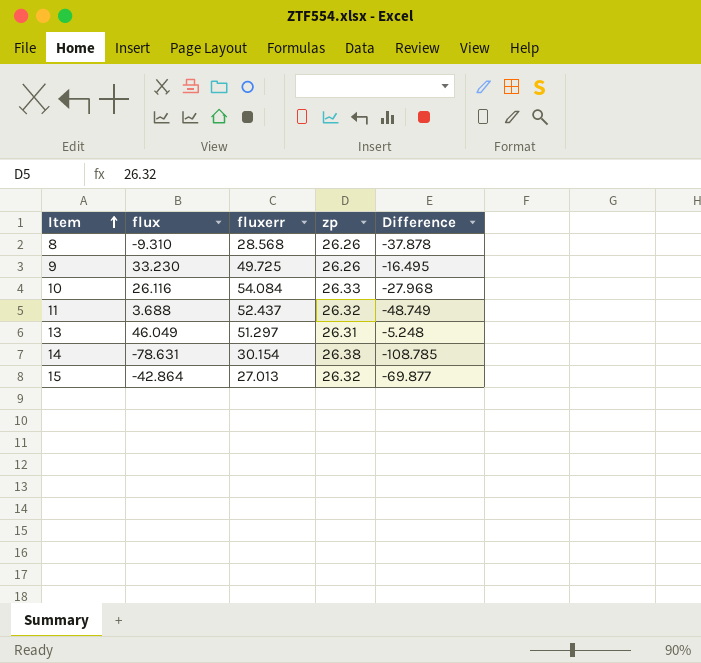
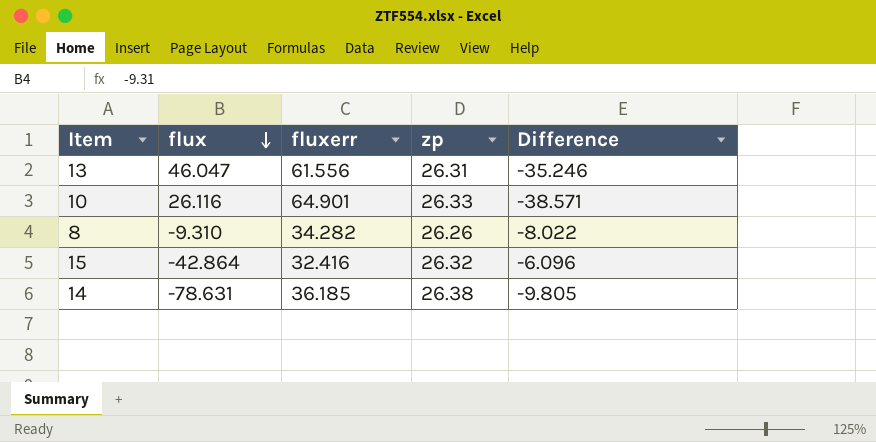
row order: Item ascending -> flux descending
column Difference | formula: [flux] - [fluxerr] -> [zp] - [fluxerr]
row 9: 33.230 | 49.725 | 26.26 | -16.495 -> none
row 11: 3.688 | 52.437 | 26.32 | -48.749 -> none
13 | flux: 46.049 -> 46.047
13 | fluxerr: 51.297 -> 61.556
10 | fluxerr: 54.084 -> 64.901
8 | fluxerr: 28.568 -> 34.282
15 | fluxerr: 27.013 -> 32.416
14 | fluxerr: 30.154 -> 36.185

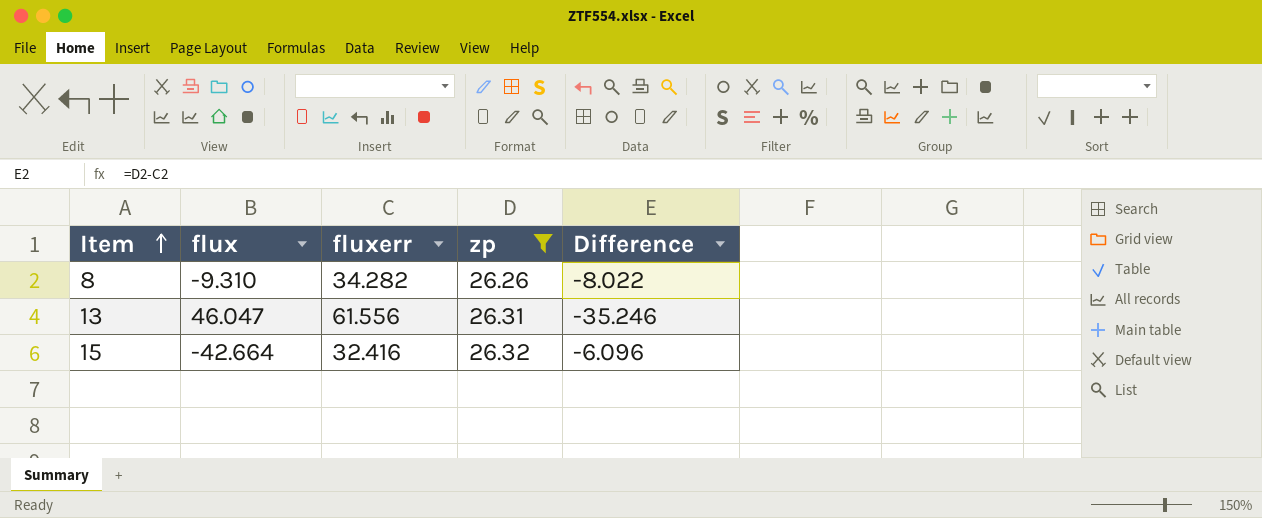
filter: none -> zp <= 26.32
row order: flux descending -> Item ascending
15 | flux: -42.864 -> -42.664

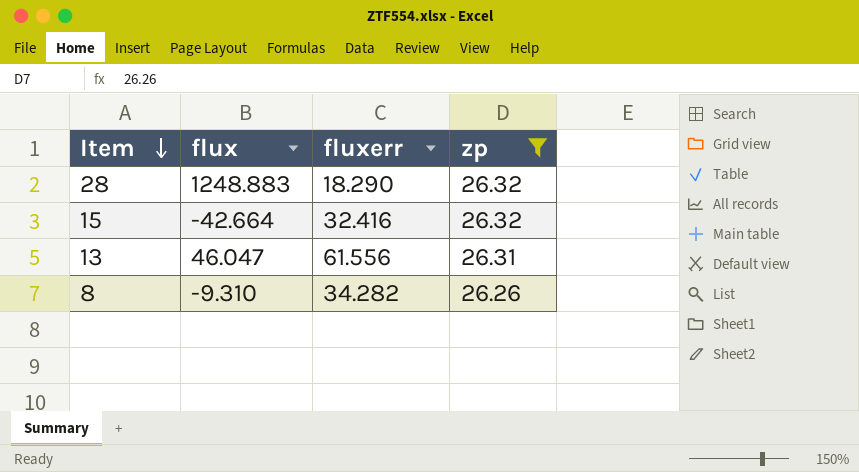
row order: Item ascending -> Item descending
column Difference | formula: [zp] - [fluxerr] -> none
row 28: none -> 1248.883 | 18.290 | 26.32

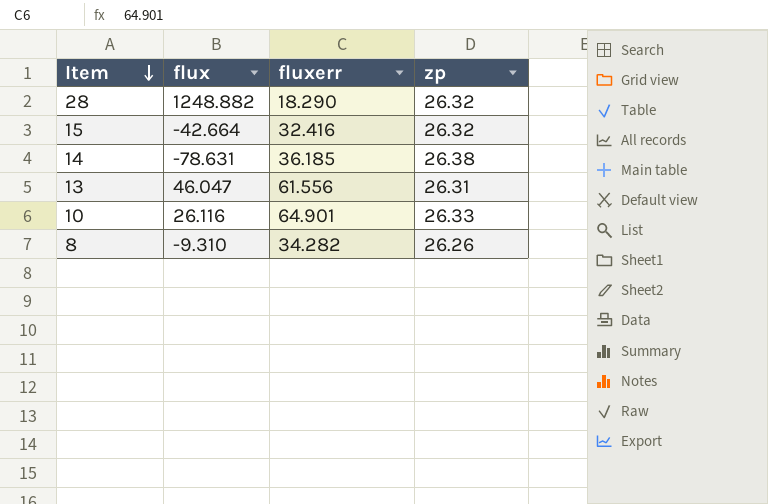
filter: zp <= 26.32 -> none
28 | flux: 1248.883 -> 1248.882

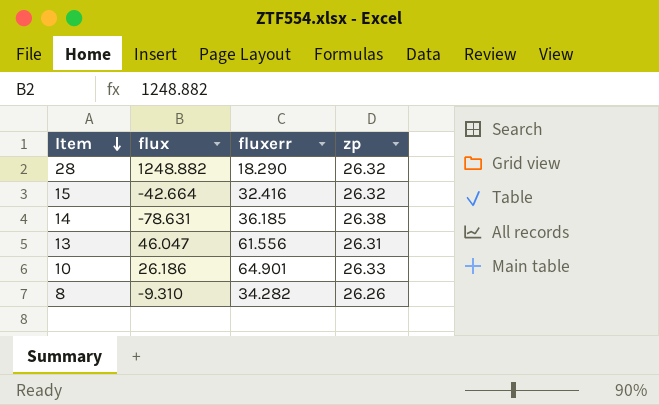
10 | flux: 26.116 -> 26.186

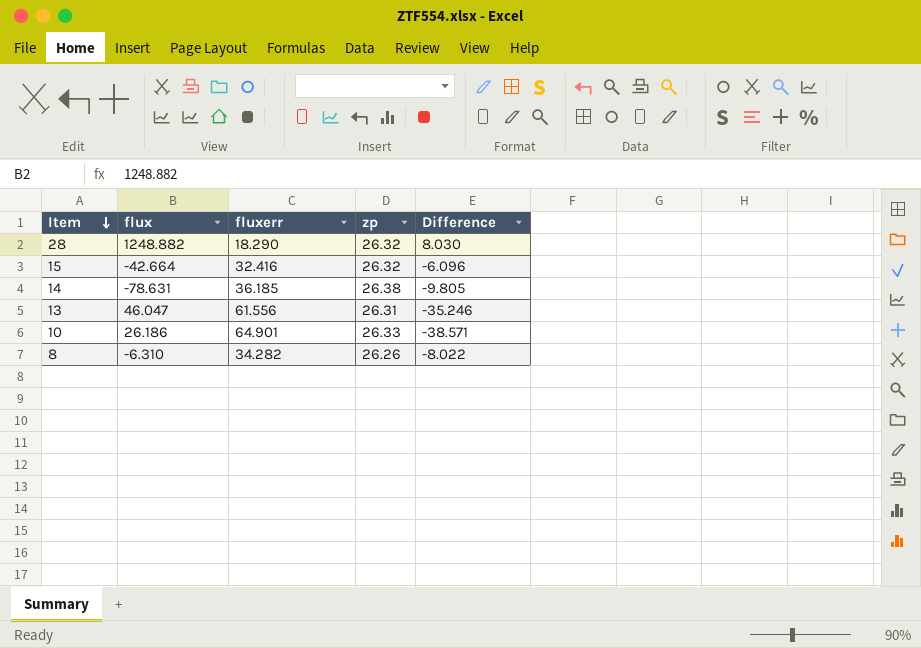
column Difference | formula: none -> [zp] - [fluxerr]
8 | flux: -9.310 -> -6.310

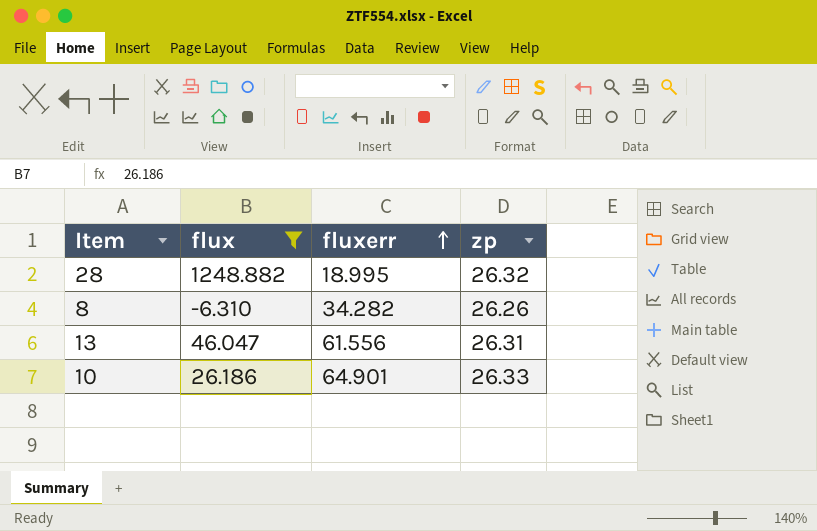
filter: none -> flux >= -6.310
row order: Item descending -> fluxerr ascending
column Difference | formula: [zp] - [fluxerr] -> none
28 | fluxerr: 18.290 -> 18.995

